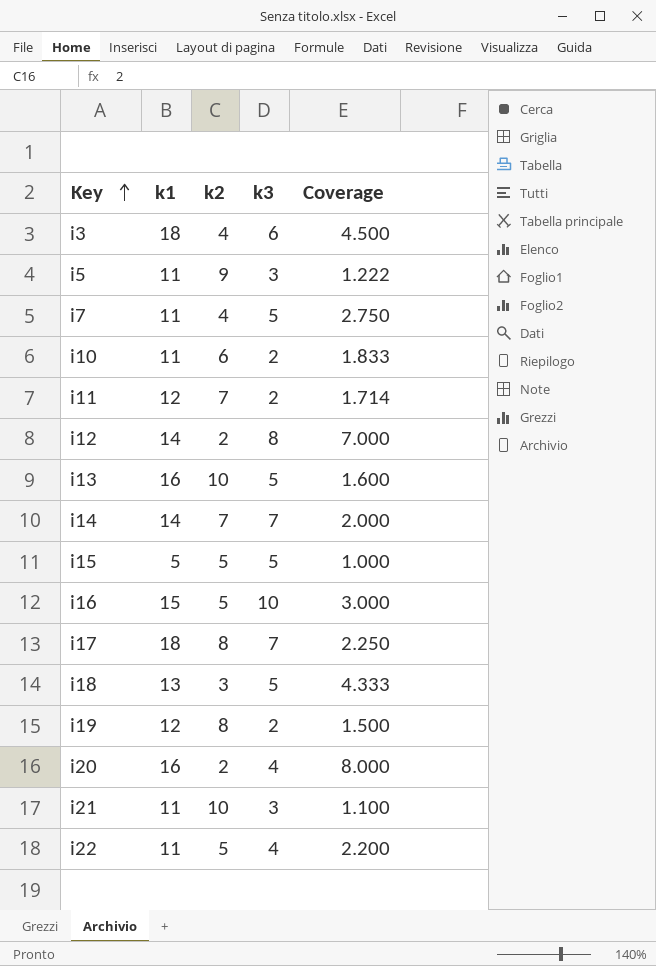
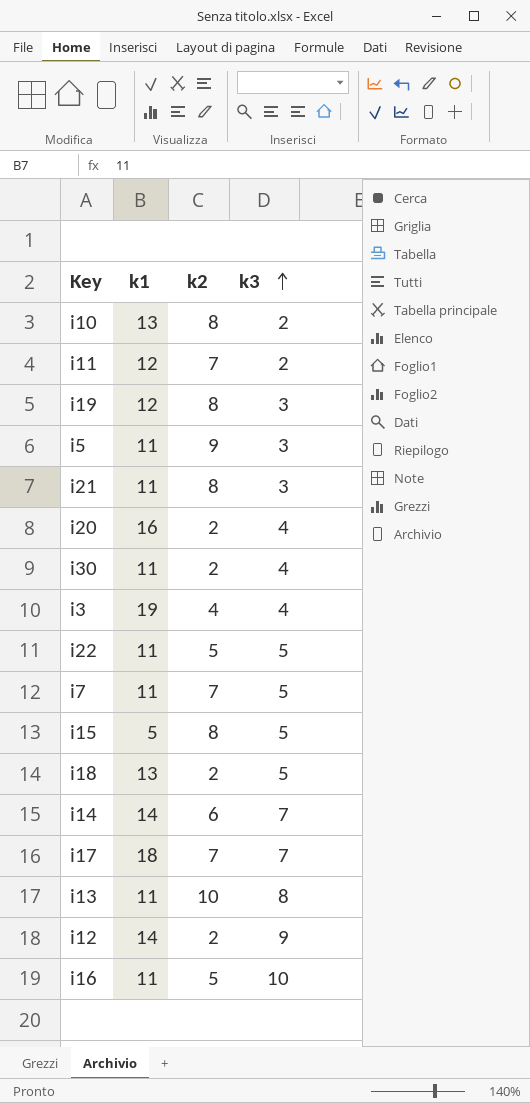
row order: Key ascending -> k3 ascending
column Coverage | formula: [k1] / [k2] -> none
i10 | k1: 11 -> 13
i10 | k2: 6 -> 8
i19 | k3: 2 -> 3
i21 | k2: 10 -> 8
row i30: none -> 11 | 2 | 4
i3 | k1: 18 -> 19
i3 | k3: 6 -> 4
i22 | k3: 4 -> 5
i7 | k2: 4 -> 7
i15 | k2: 5 -> 8
i18 | k2: 3 -> 2
i14 | k2: 7 -> 6
i17 | k2: 8 -> 7
i13 | k1: 16 -> 11
i13 | k3: 5 -> 8
i12 | k3: 8 -> 9
i16 | k1: 15 -> 11

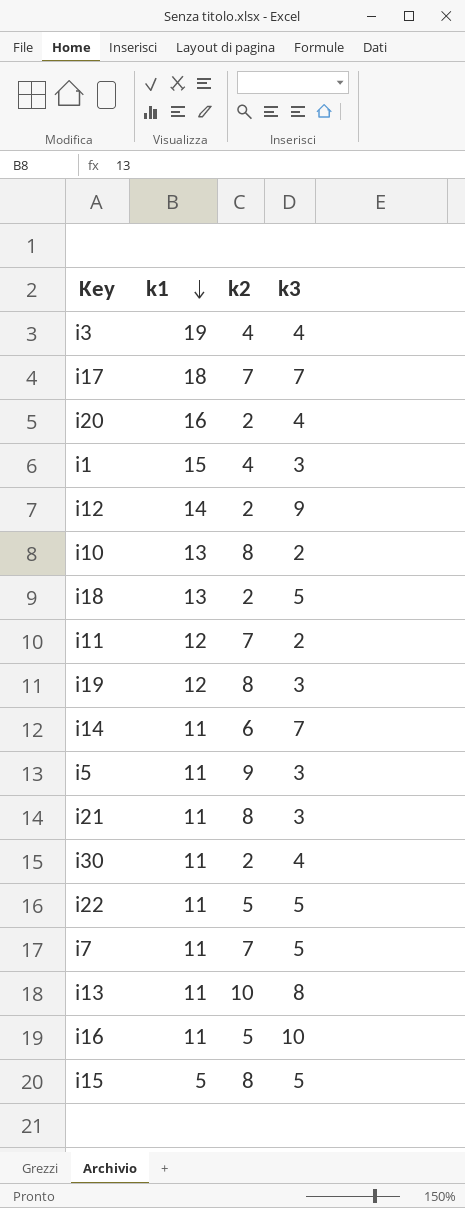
row order: k3 ascending -> k1 descending
row i1: none -> 15 | 4 | 3
i14 | k1: 14 -> 11

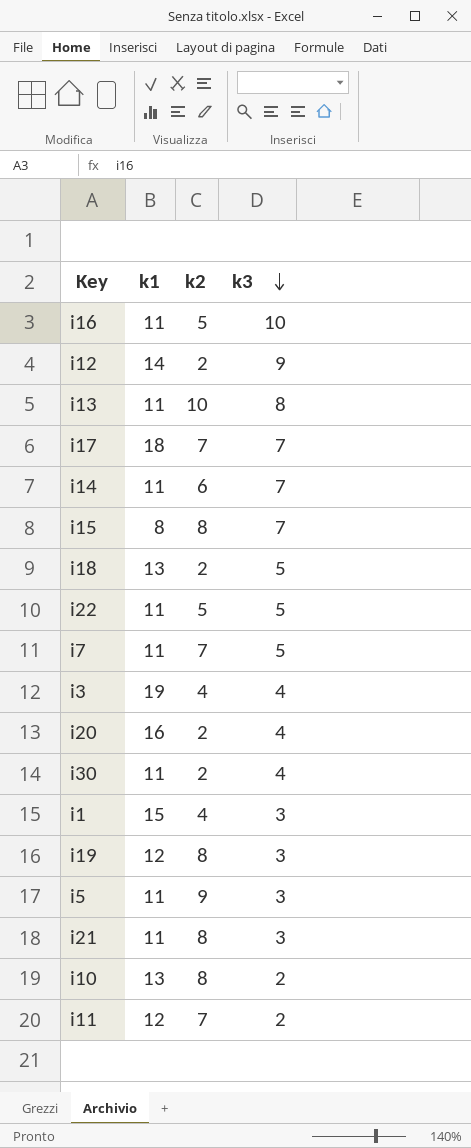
row order: k1 descending -> k3 descending
i15 | k1: 5 -> 8
i15 | k3: 5 -> 7

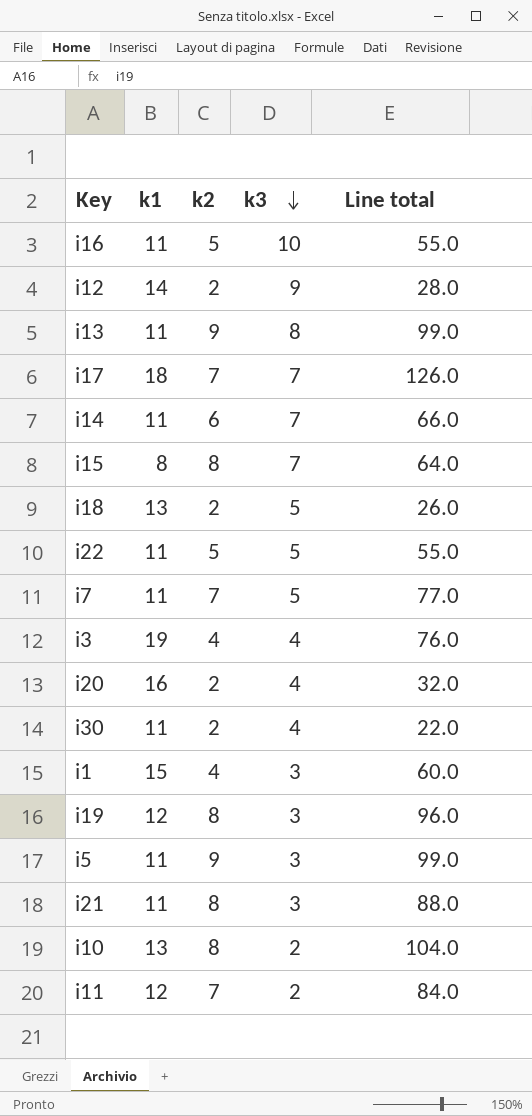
column Line total | formula: none -> [k1] * [k2]
i13 | k2: 10 -> 9

